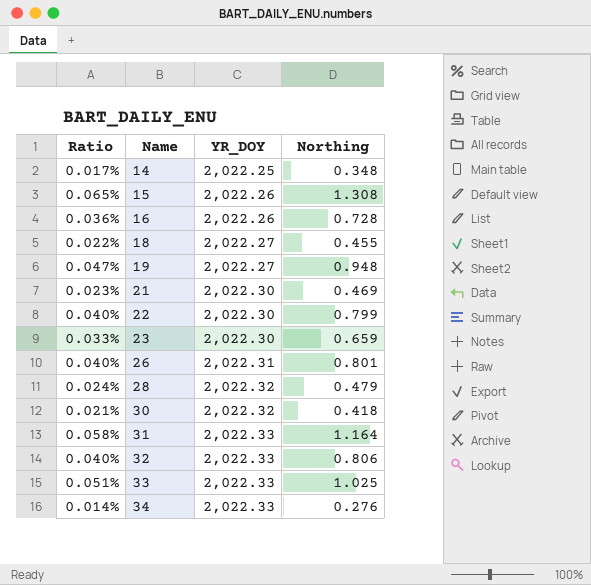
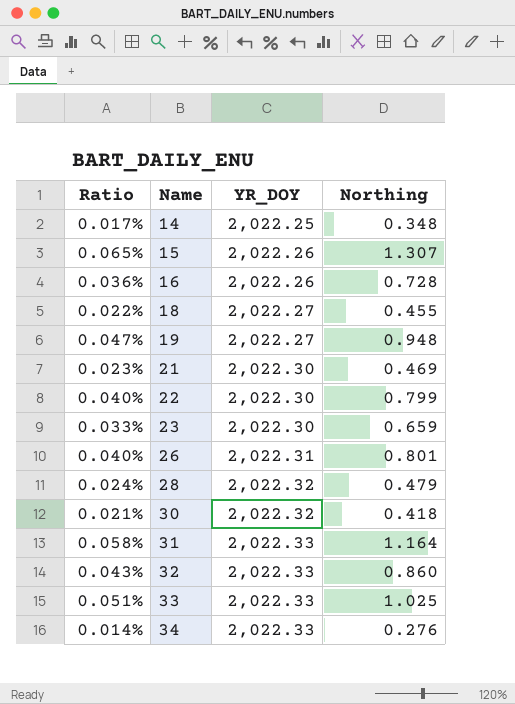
15 | Northing: 1.308 -> 1.307
32 | Ratio: 0.040% -> 0.043%
32 | Northing: 0.806 -> 0.860

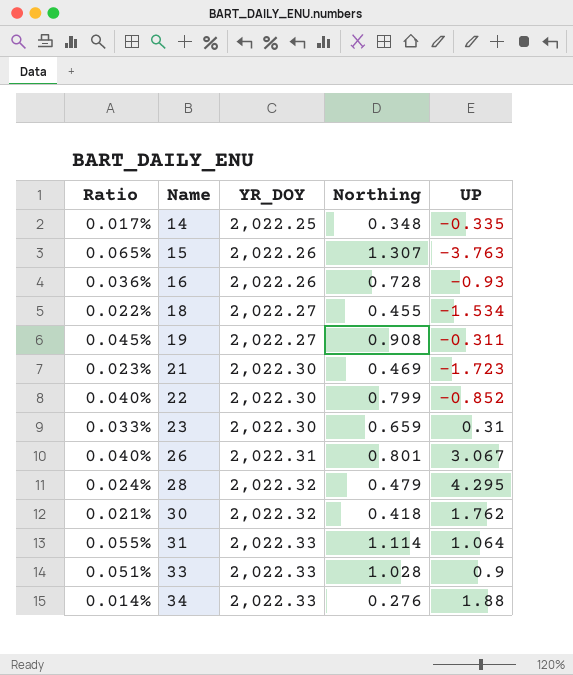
column UP | position: none -> 5
row 32: 0.043% | 2,022.33 | 0.860 -> none
19 | Ratio: 0.047% -> 0.045%
19 | Northing: 0.948 -> 0.908
31 | Ratio: 0.058% -> 0.055%
31 | Northing: 1.164 -> 1.114
33 | Northing: 1.025 -> 1.028

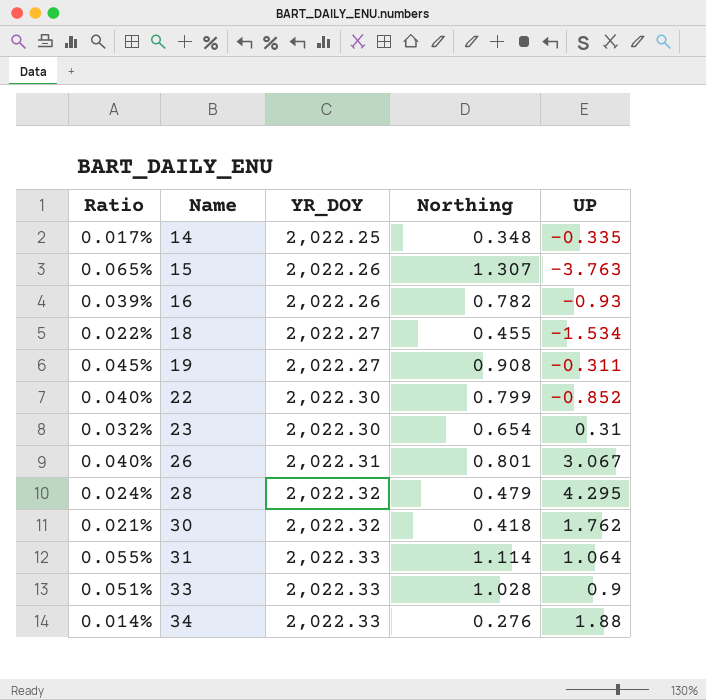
row 21: 0.023% | 2,022.30 | 0.469 | -1.723 -> none
16 | Ratio: 0.036% -> 0.039%
16 | Northing: 0.728 -> 0.782
23 | Ratio: 0.033% -> 0.032%
23 | Northing: 0.659 -> 0.654

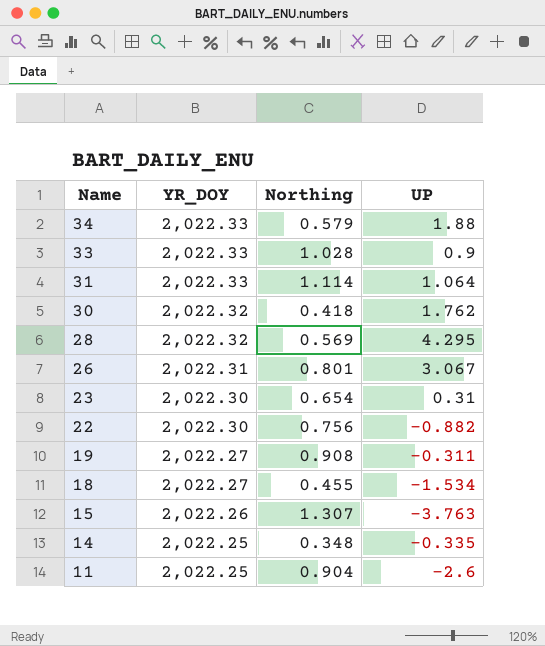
row order: Name ascending -> Name descending
column Ratio | formula: [Northing] / [YR_DOY] -> none
row 16: 0.039% | 2,022.26 | 0.782 | -0.93 -> none
34 | Northing: 0.276 -> 0.579
28 | Northing: 0.479 -> 0.569
22 | Northing: 0.799 -> 0.756
22 | UP: -0.852 -> -0.882
row 11: none -> 2,022.25 | 0.904 | -2.6

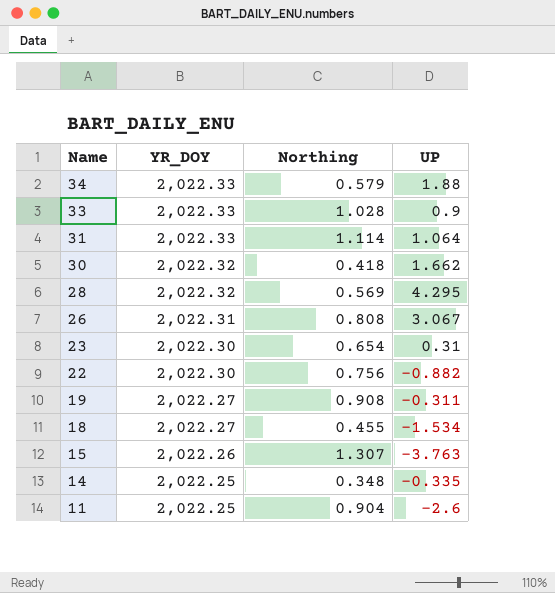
30 | UP: 1.762 -> 1.662
26 | Northing: 0.801 -> 0.808

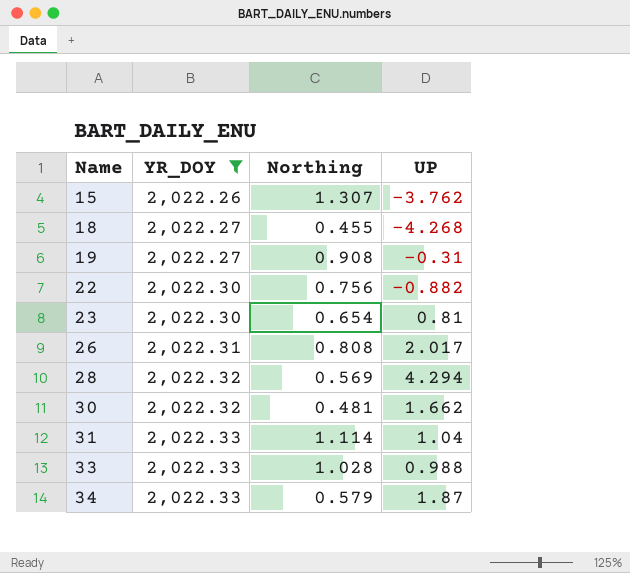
filter: none -> YR_DOY != 2,022.25
row order: Name descending -> Name ascending
15 | UP: -3.763 -> -3.762
18 | UP: -1.534 -> -4.268
19 | UP: -0.311 -> -0.31
23 | UP: 0.31 -> 0.81
26 | UP: 3.067 -> 2.017
28 | UP: 4.295 -> 4.294
30 | Northing: 0.418 -> 0.481
31 | UP: 1.064 -> 1.04
33 | UP: 0.9 -> 0.988
34 | UP: 1.88 -> 1.87

